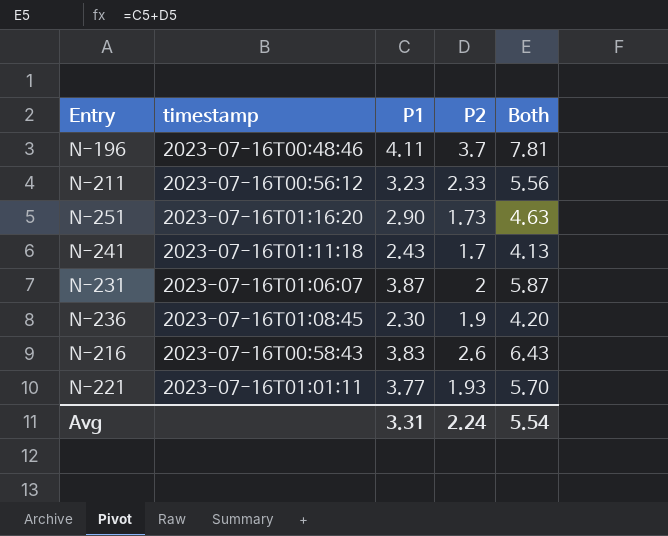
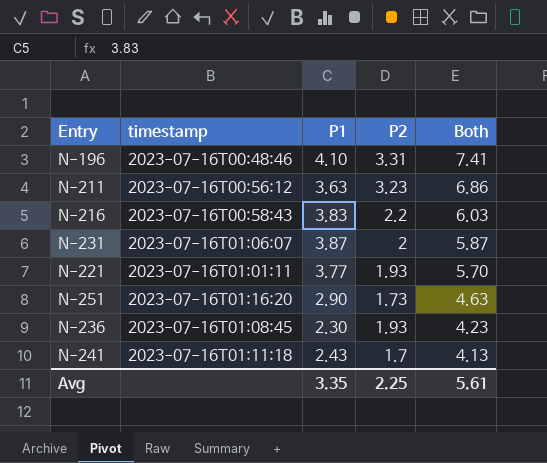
row order: none -> Both descending
N-196 | P1: 4.11 -> 4.10
N-196 | P2: 3.7 -> 3.31
N-196 | Both: 7.81 -> 7.41
N-211 | P1: 3.23 -> 3.63
N-211 | P2: 2.33 -> 3.23
N-211 | Both: 5.56 -> 6.86
N-216 | P2: 2.6 -> 2.2
N-216 | Both: 6.43 -> 6.03
N-236 | P2: 1.9 -> 1.93
N-236 | Both: 4.20 -> 4.23
Avg | P1: 3.31 -> 3.35
Avg | P2: 2.24 -> 2.25
Avg | Both: 5.54 -> 5.61

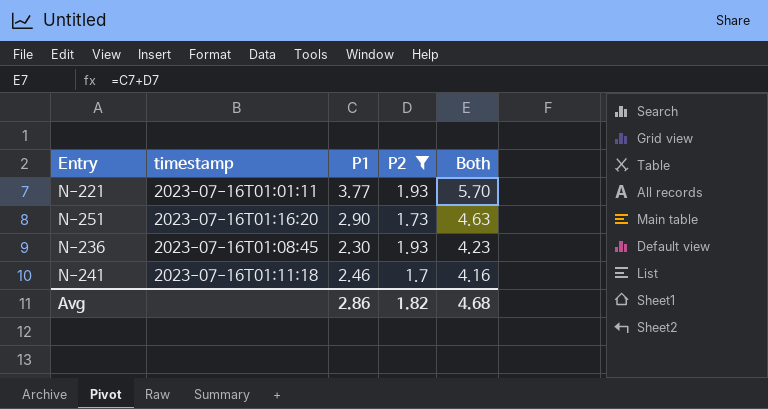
filter: none -> P2 <= 1.93
N-241 | P1: 2.43 -> 2.46
N-241 | Both: 4.13 -> 4.16
Avg | P1: 3.35 -> 2.86
Avg | P2: 2.25 -> 1.82
Avg | Both: 5.61 -> 4.68

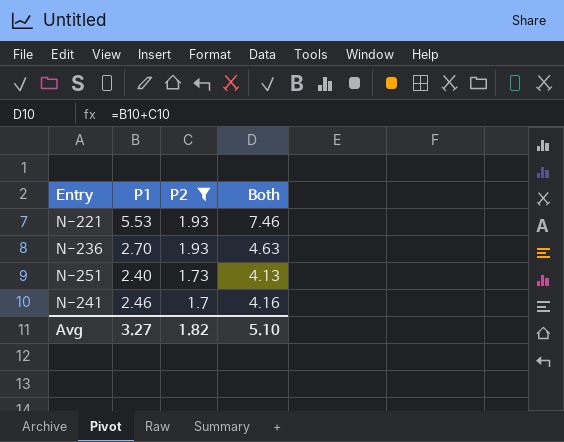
row order: Both descending -> P2 descending
column timestamp | position: 2 -> none
N-221 | P1: 3.77 -> 5.53
N-221 | Both: 5.70 -> 7.46
N-236 | P1: 2.30 -> 2.70
N-236 | Both: 4.23 -> 4.63
N-251 | P1: 2.90 -> 2.40
N-251 | Both: 4.63 -> 4.13
Avg | P1: 2.86 -> 3.27
Avg | Both: 4.68 -> 5.10

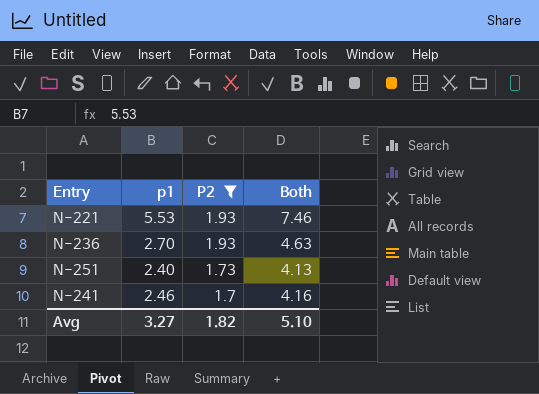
column name: P1 -> p1

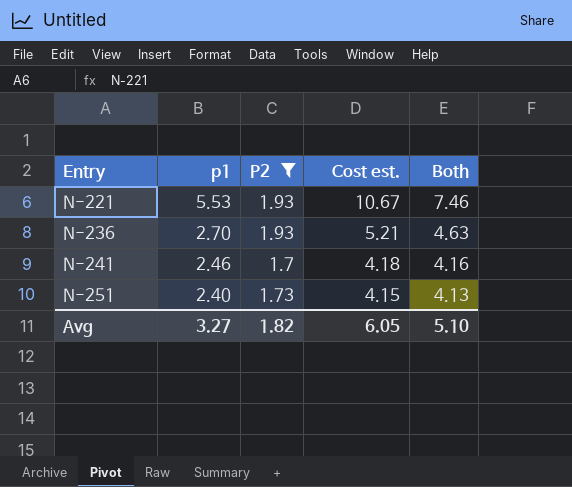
row order: P2 descending -> Entry ascending
column Cost est. | formula: none -> [p1] * [P2]

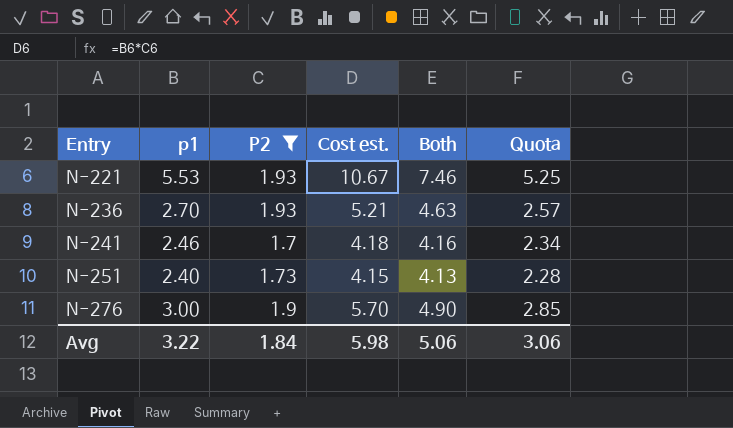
column Quota | formula: none -> [p1] * 0.95
row N-276: none -> 3.00 | 1.9 | 5.70 | 4.90 | 2.85
Avg | p1: 3.27 -> 3.22
Avg | P2: 1.82 -> 1.84
Avg | Cost est.: 6.05 -> 5.98
Avg | Both: 5.10 -> 5.06

